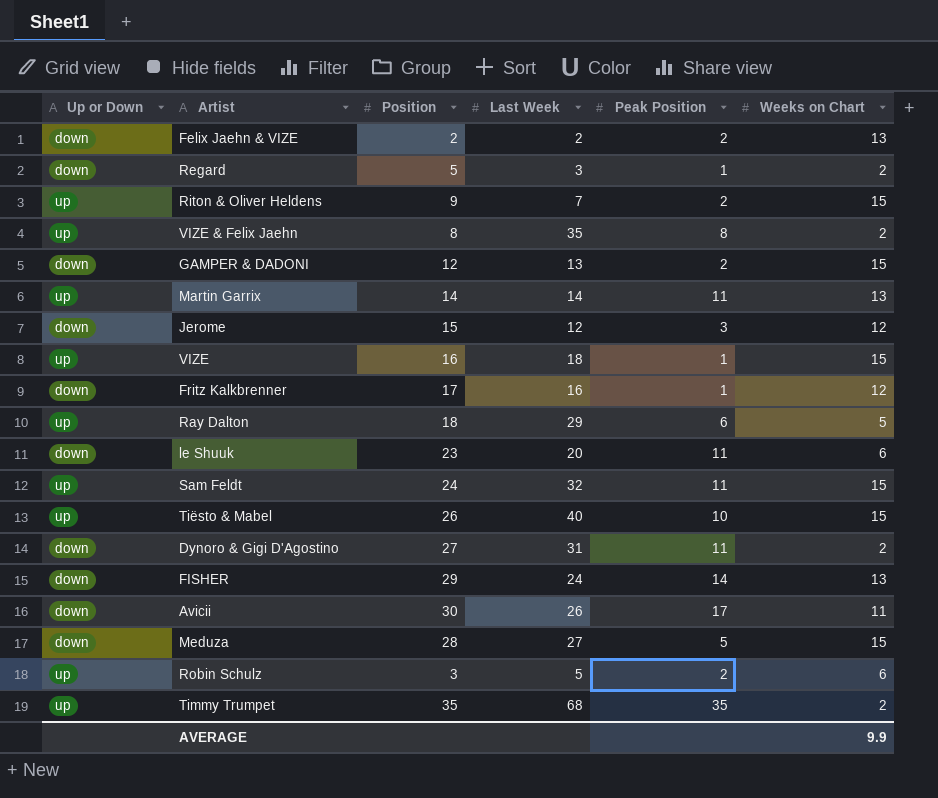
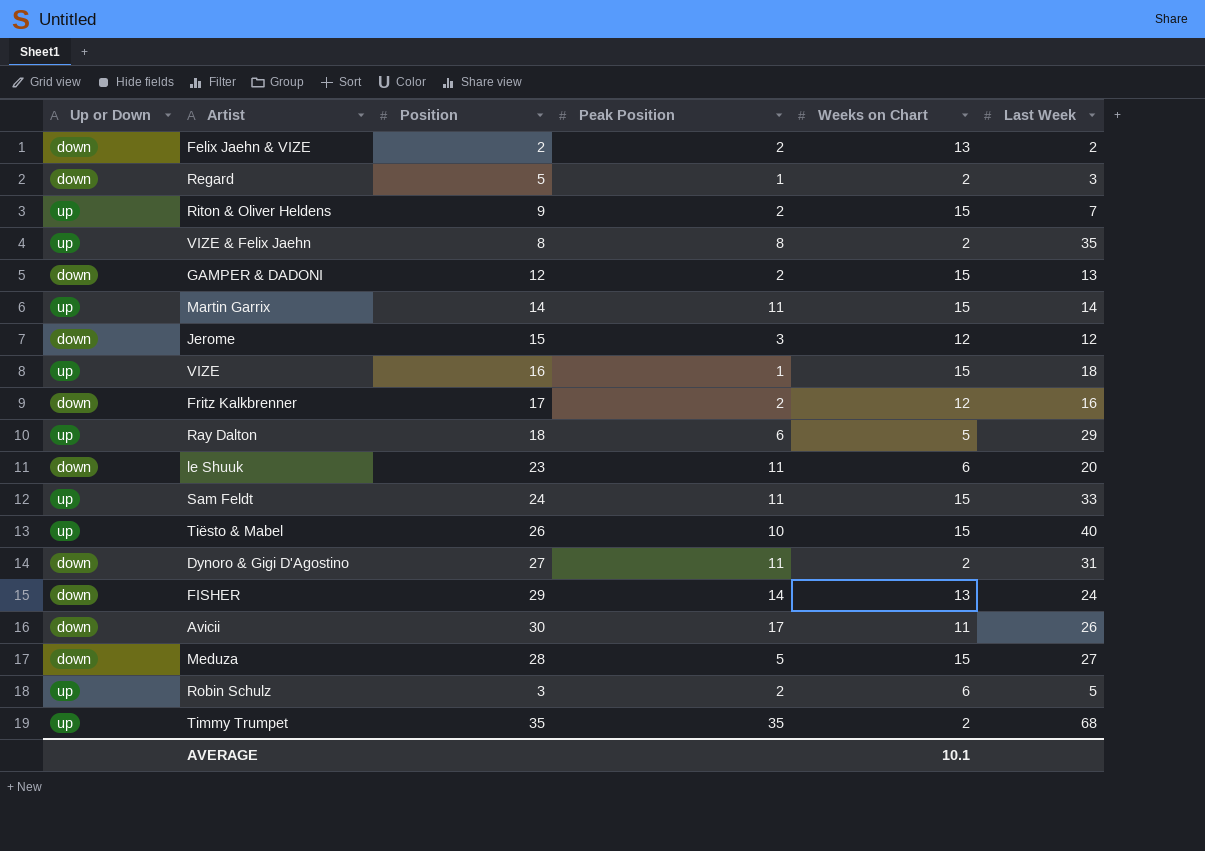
column Last Week | position: 4 -> 6
Martin Garrix | Weeks on Chart: 13 -> 15
Fritz Kalkbrenner | Peak Position: 1 -> 2
Sam Feldt | Last Week: 32 -> 33
AVERAGE | Weeks on Chart: 9.9 -> 10.1

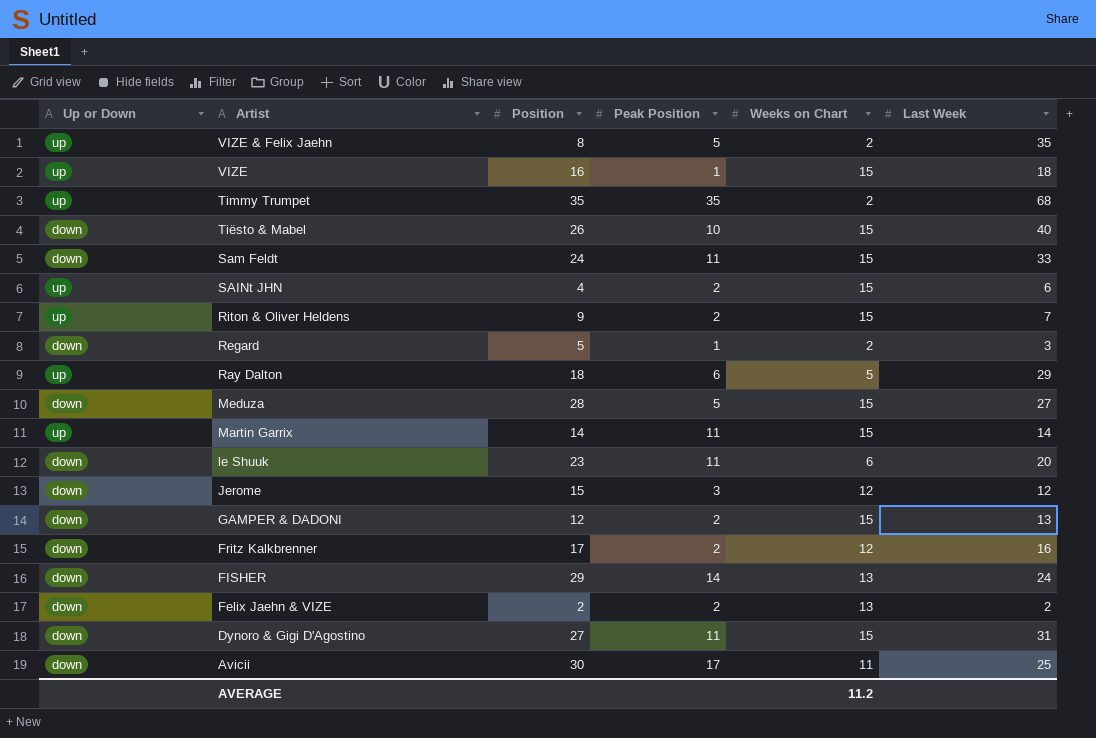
row order: none -> Artist descending
row Robin Schulz: up | 3 | 2 | 6 | 5 -> none
VIZE & Felix Jaehn | Peak Position: 8 -> 5
Tiësto & Mabel | Up or Down: up -> down
Sam Feldt | Up or Down: up -> down
row SAINt JHN: none -> up | 4 | 2 | 15 | 6
Dynoro & Gigi D'Agostino | Weeks on Chart: 2 -> 15
Avicii | Last Week: 26 -> 25
AVERAGE | Weeks on Chart: 10.1 -> 11.2

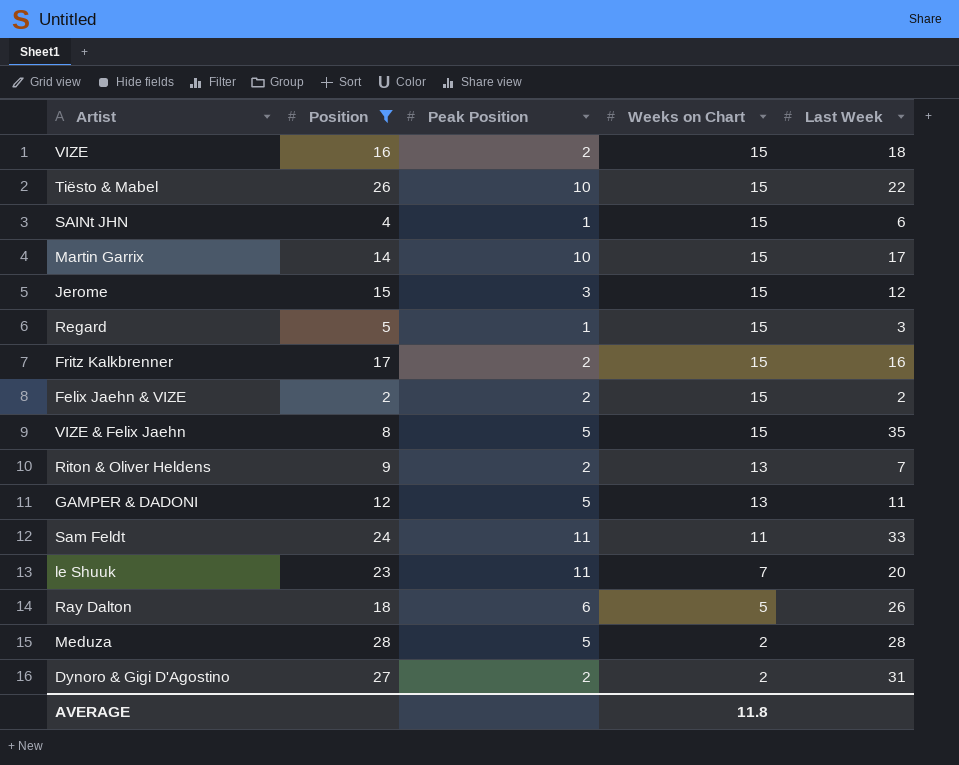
filter: none -> Position <= 28
row order: Artist descending -> Weeks on Chart descending
column Up or Down | position: 1 -> none
VIZE | Peak Position: 1 -> 2
Tiësto & Mabel | Last Week: 40 -> 22
SAINt JHN | Peak Position: 2 -> 1
Martin Garrix | Peak Position: 11 -> 10
Martin Garrix | Last Week: 14 -> 17
Jerome | Weeks on Chart: 12 -> 15
Regard | Weeks on Chart: 2 -> 15
Fritz Kalkbrenner | Weeks on Chart: 12 -> 15
Felix Jaehn & VIZE | Weeks on Chart: 13 -> 15
VIZE & Felix Jaehn | Weeks on Chart: 2 -> 15
Riton & Oliver Heldens | Weeks on Chart: 15 -> 13
GAMPER & DADONI | Peak Position: 2 -> 5
GAMPER & DADONI | Weeks on Chart: 15 -> 13
GAMPER & DADONI | Last Week: 13 -> 11
Sam Feldt | Weeks on Chart: 15 -> 11
le Shuuk | Weeks on Chart: 6 -> 7
Ray Dalton | Last Week: 29 -> 26
Meduza | Weeks on Chart: 15 -> 2
Meduza | Last Week: 27 -> 28
Dynoro & Gigi D'Agostino | Peak Position: 11 -> 2
Dynoro & Gigi D'Agostino | Weeks on Chart: 15 -> 2
AVERAGE | Weeks on Chart: 11.2 -> 11.8

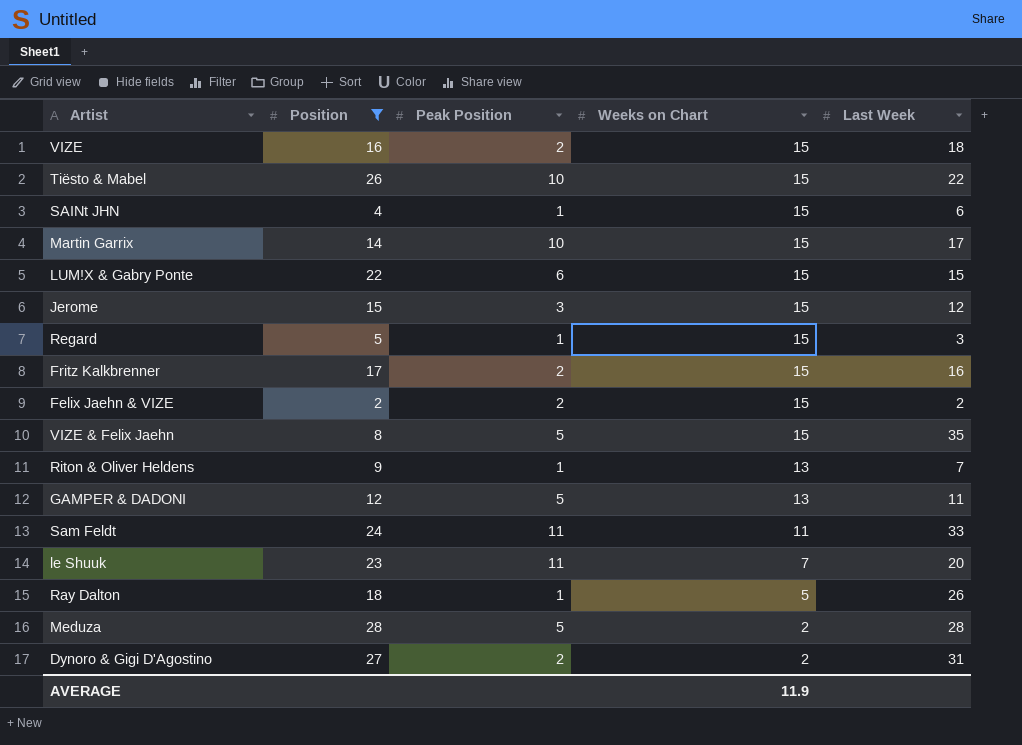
row LUM!X & Gabry Ponte: none -> 22 | 6 | 15 | 15
Riton & Oliver Heldens | Peak Position: 2 -> 1
Ray Dalton | Peak Position: 6 -> 1
AVERAGE | Weeks on Chart: 11.8 -> 11.9

